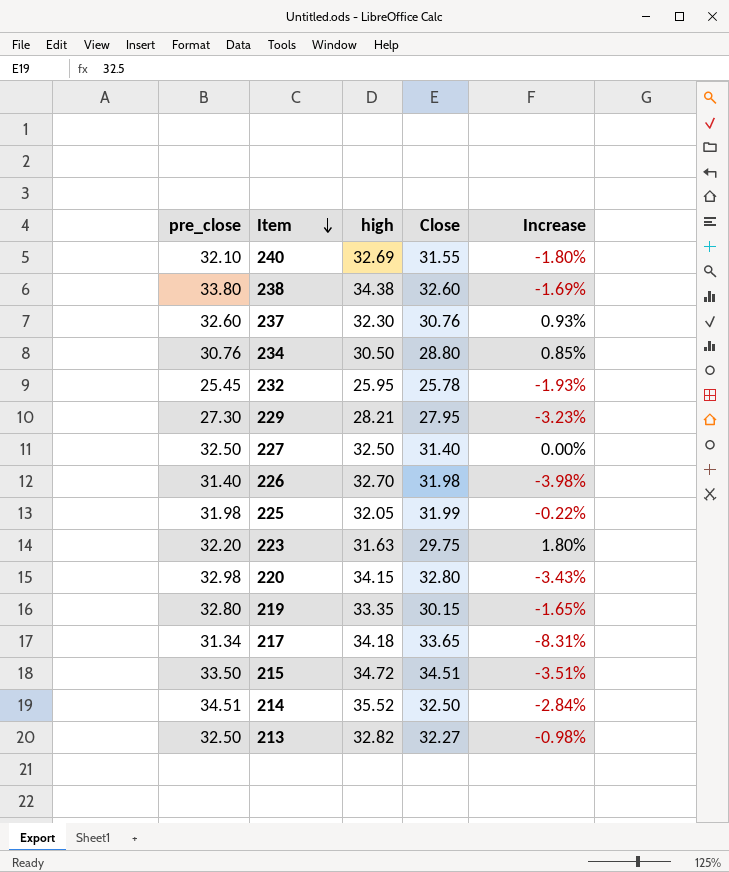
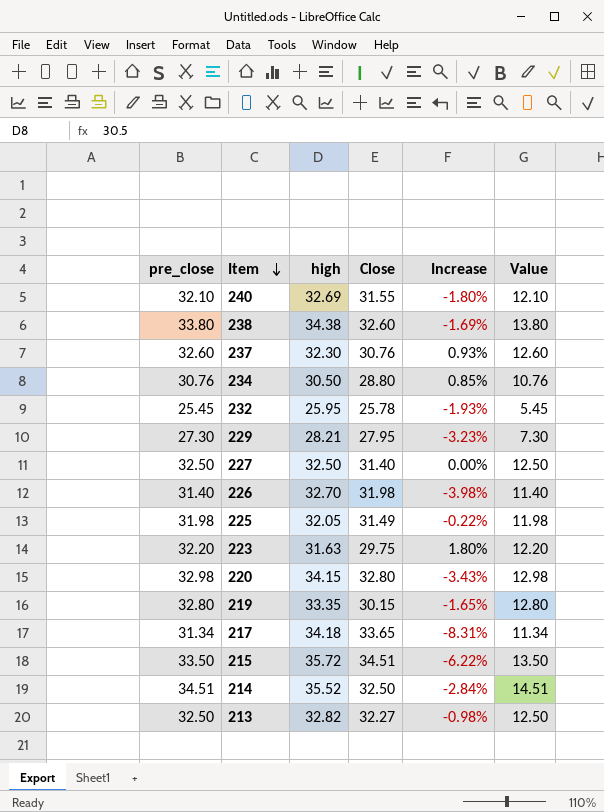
column Value | formula: none -> [pre_close] - 20
225 | Close: 31.99 -> 31.49
215 | high: 34.72 -> 35.72
215 | Increase: -3.51% -> -6.22%

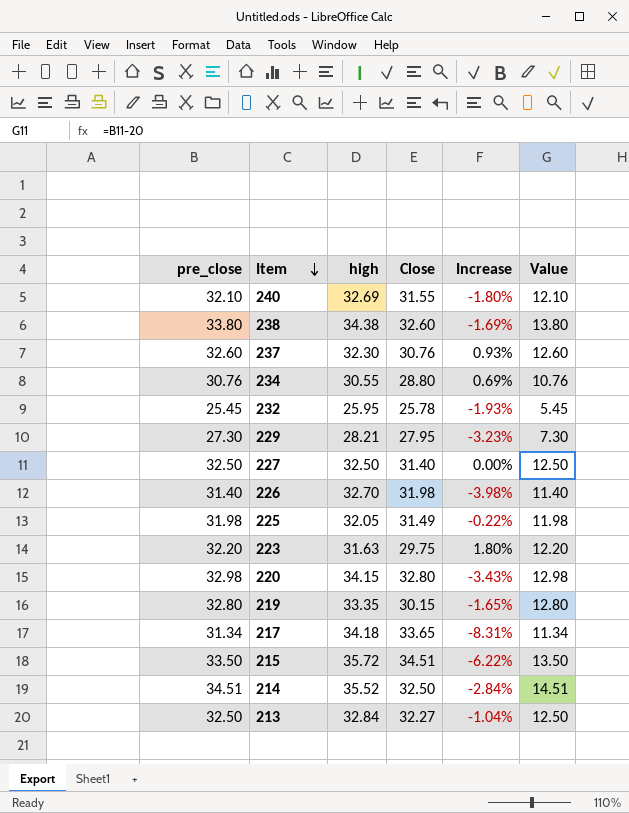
234 | high: 30.50 -> 30.55
234 | Increase: 0.85% -> 0.69%
213 | high: 32.82 -> 32.84
213 | Increase: -0.98% -> -1.04%

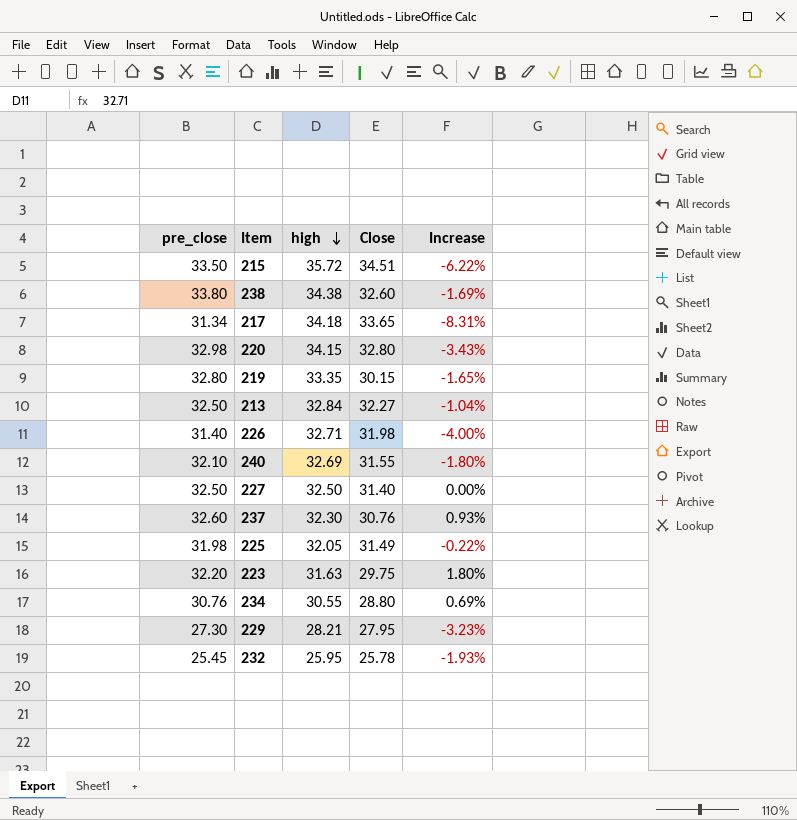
row order: Item descending -> high descending
column Value | formula: [pre_close] - 20 -> none
row 214: 34.51 | 35.52 | 32.50 | -2.84% | 14.51 -> none
226 | high: 32.70 -> 32.71
226 | Increase: -3.98% -> -4.00%

